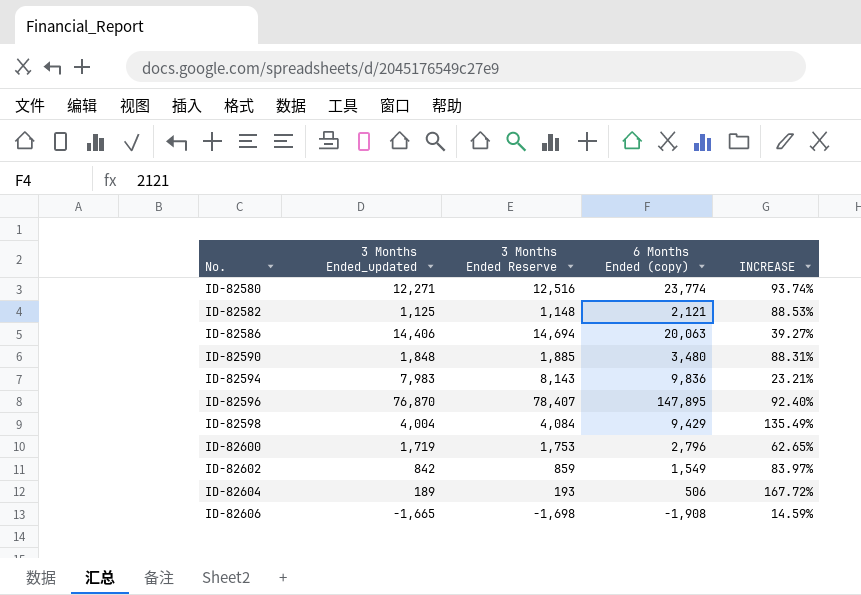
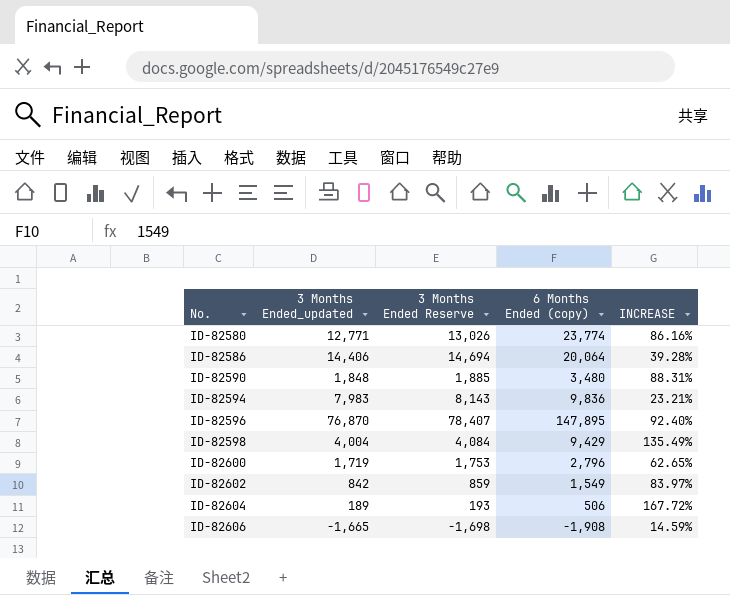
row ID-82582: 1,125 | 1,148 | 2,121 | 88.53% -> none
ID-82580 | 3 Months Ended_updated: 12,271 -> 12,771
ID-82580 | 3 Months Ended Reserve: 12,516 -> 13,026
ID-82580 | INCREASE: 93.74% -> 86.16%
ID-82586 | 6 Months Ended (copy): 20,063 -> 20,064
ID-82586 | INCREASE: 39.27% -> 39.28%

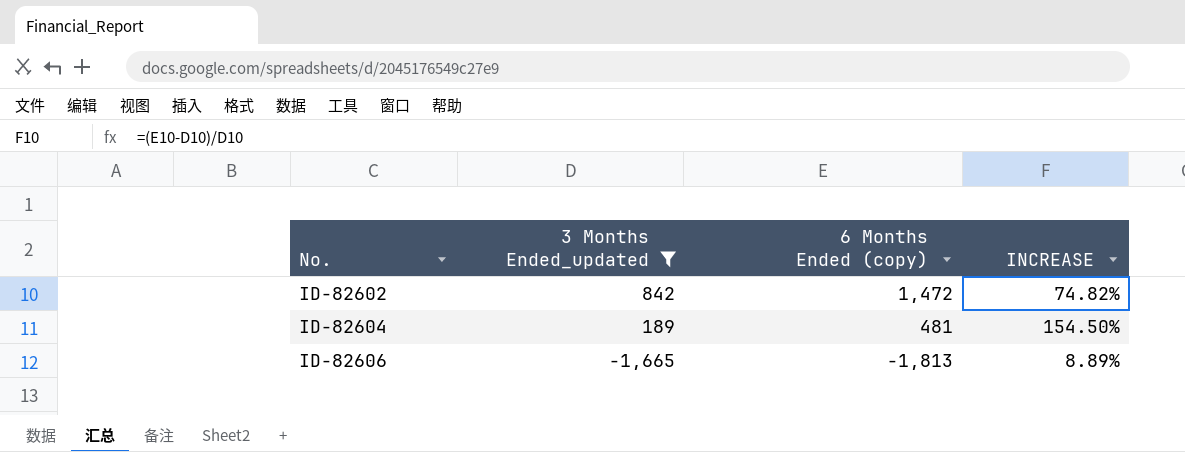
filter: none -> 3 Months Ended_updated <= 842
column 3 Months Ended Reserve | formula: [3 Months Ended_updated] * 1.02 -> none
ID-82602 | 6 Months Ended (copy): 1,549 -> 1,472
ID-82602 | INCREASE: 83.97% -> 74.82%
ID-82604 | 6 Months Ended (copy): 506 -> 481
ID-82604 | INCREASE: 167.72% -> 154.50%
ID-82606 | 6 Months Ended (copy): -1,908 -> -1,813
ID-82606 | INCREASE: 14.59% -> 8.89%

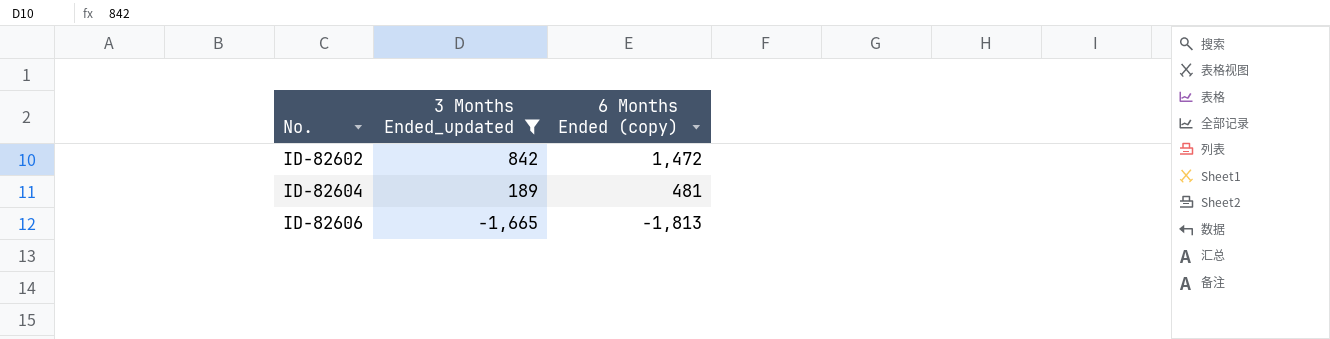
column INCREASE | formula: ([6 Months Ended (copy)] - [3 Months Ended_updated]) / [3 Months Ended_updated] -> none

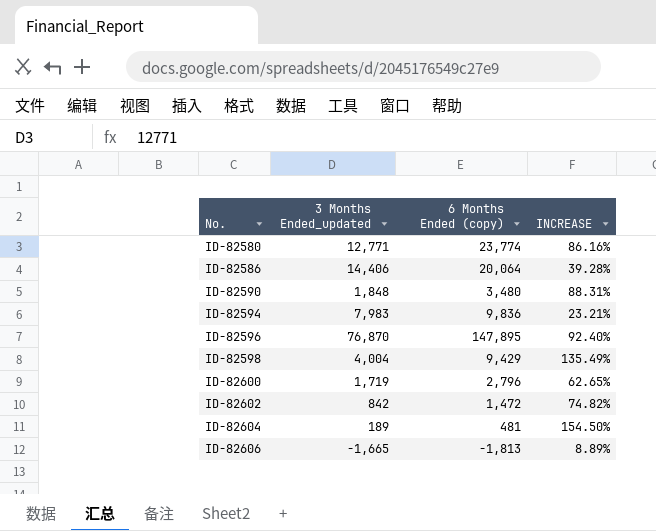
filter: 3 Months Ended_updated <= 842 -> none
column INCREASE | formula: none -> ([6 Months Ended (copy)] - [3 Months Ended_updated]) / [3 Months Ended_updated]

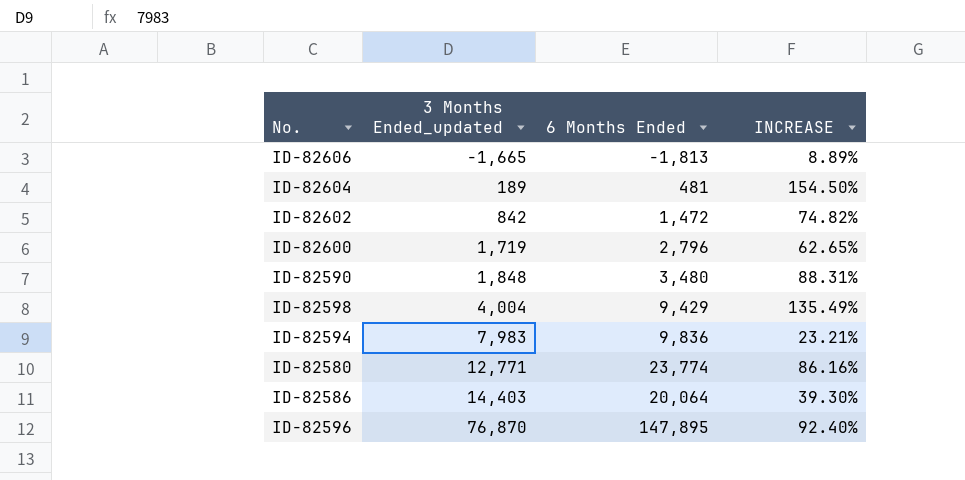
row order: No. ascending -> 3 Months Ended_updated ascending
column name: 6 Months Ended (copy) -> 6 Months Ended
ID-82586 | 3 Months Ended_updated: 14,406 -> 14,403
ID-82586 | INCREASE: 39.28% -> 39.30%

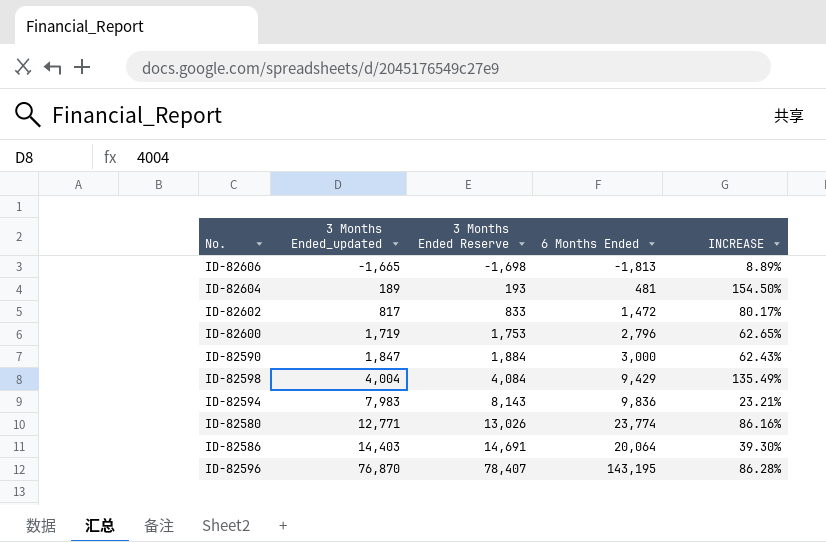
column 3 Months Ended Reserve | formula: none -> [3 Months Ended_updated] * 1.02
ID-82602 | 3 Months Ended_updated: 842 -> 817
ID-82602 | INCREASE: 74.82% -> 80.17%
ID-82590 | 3 Months Ended_updated: 1,848 -> 1,847
ID-82590 | 6 Months Ended: 3,480 -> 3,000
ID-82590 | INCREASE: 88.31% -> 62.43%
ID-82596 | 6 Months Ended: 147,895 -> 143,195
ID-82596 | INCREASE: 92.40% -> 86.28%

